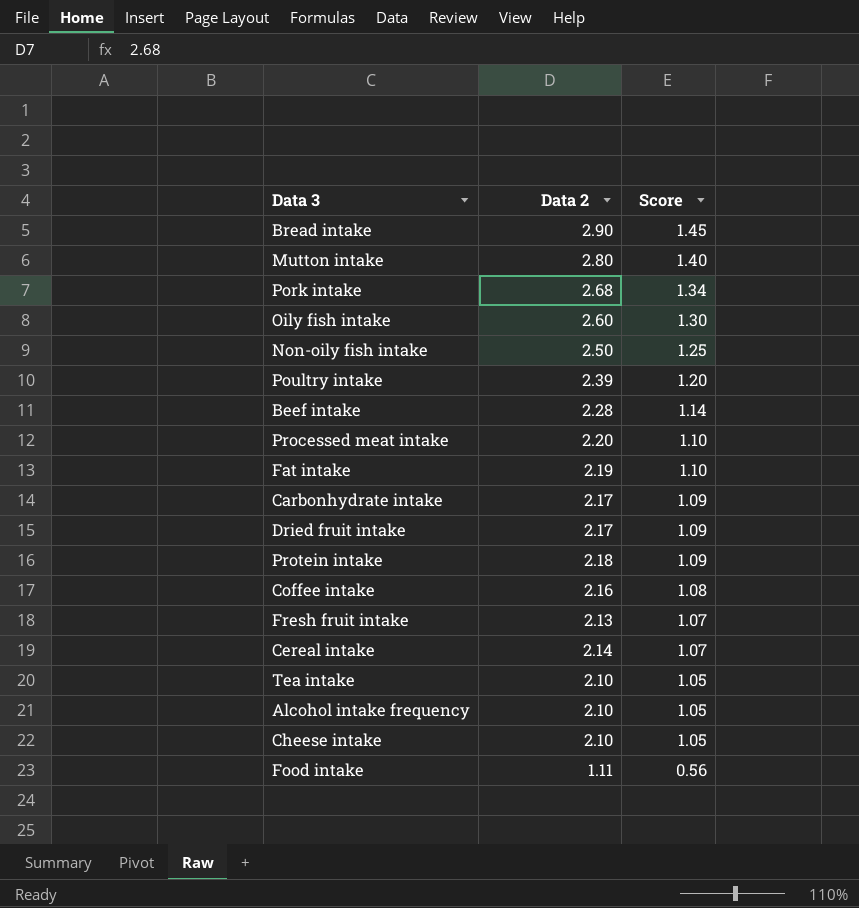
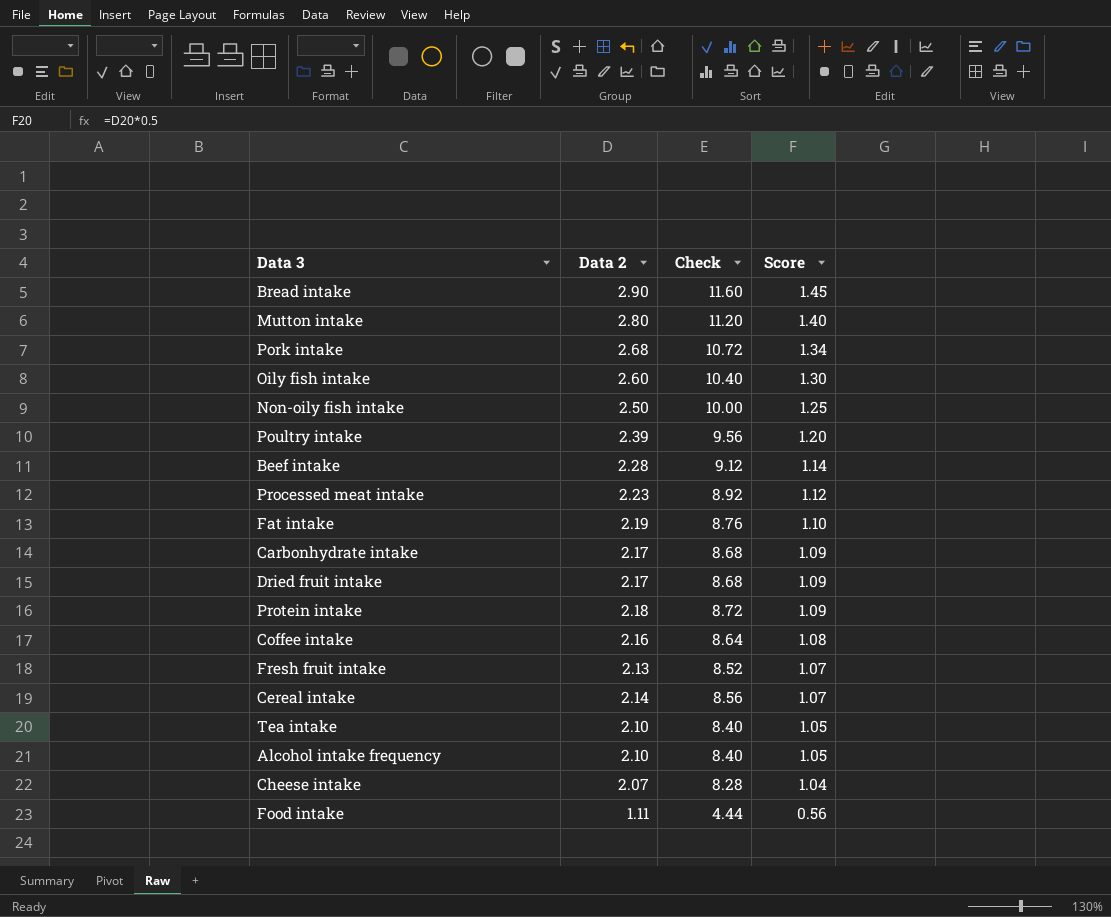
column Check | formula: none -> [Data 2] * 4
Processed meat intake | Data 2: 2.20 -> 2.23
Processed meat intake | Score: 1.10 -> 1.12
Cheese intake | Data 2: 2.10 -> 2.07
Cheese intake | Score: 1.05 -> 1.04

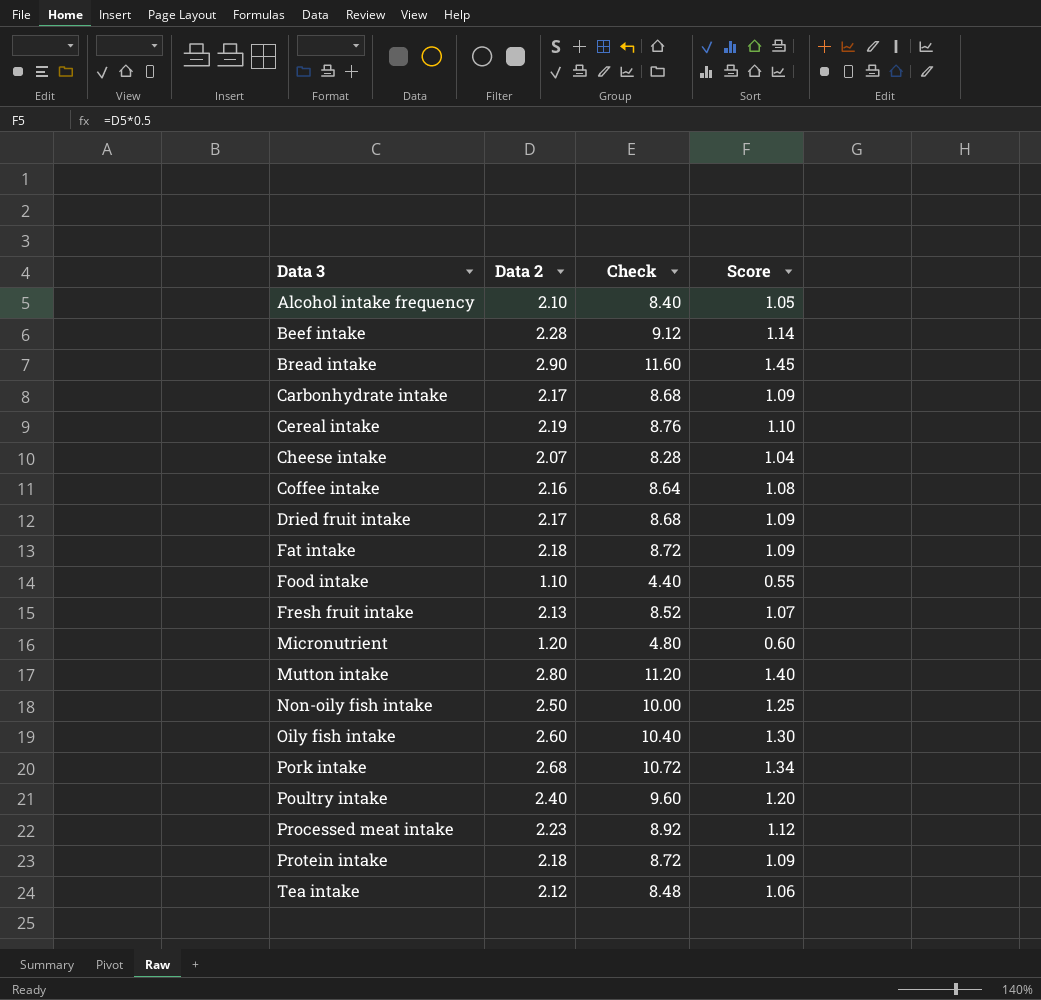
row order: Score descending -> Data 3 ascending
Cereal intake | Data 2: 2.14 -> 2.19
Cereal intake | Check: 8.56 -> 8.76
Cereal intake | Score: 1.07 -> 1.10
Fat intake | Data 2: 2.19 -> 2.18
Fat intake | Check: 8.76 -> 8.72
Fat intake | Score: 1.10 -> 1.09
Food intake | Data 2: 1.11 -> 1.10
Food intake | Check: 4.44 -> 4.40
Food intake | Score: 0.56 -> 0.55
row Micronutrient: none -> 1.20 | 4.80 | 0.60
Poultry intake | Data 2: 2.39 -> 2.40
Poultry intake | Check: 9.56 -> 9.60
Tea intake | Data 2: 2.10 -> 2.12
Tea intake | Check: 8.40 -> 8.48
Tea intake | Score: 1.05 -> 1.06

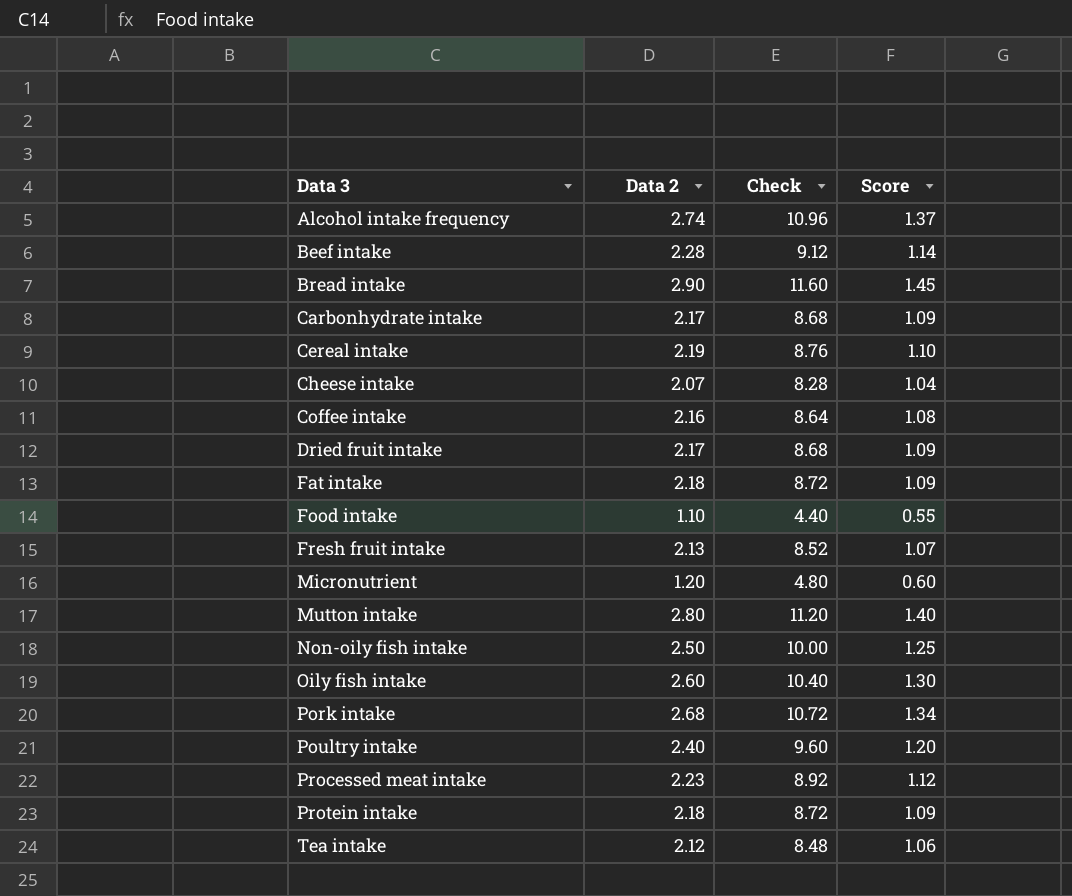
Alcohol intake frequency | Data 2: 2.10 -> 2.74
Alcohol intake frequency | Check: 8.40 -> 10.96
Alcohol intake frequency | Score: 1.05 -> 1.37

